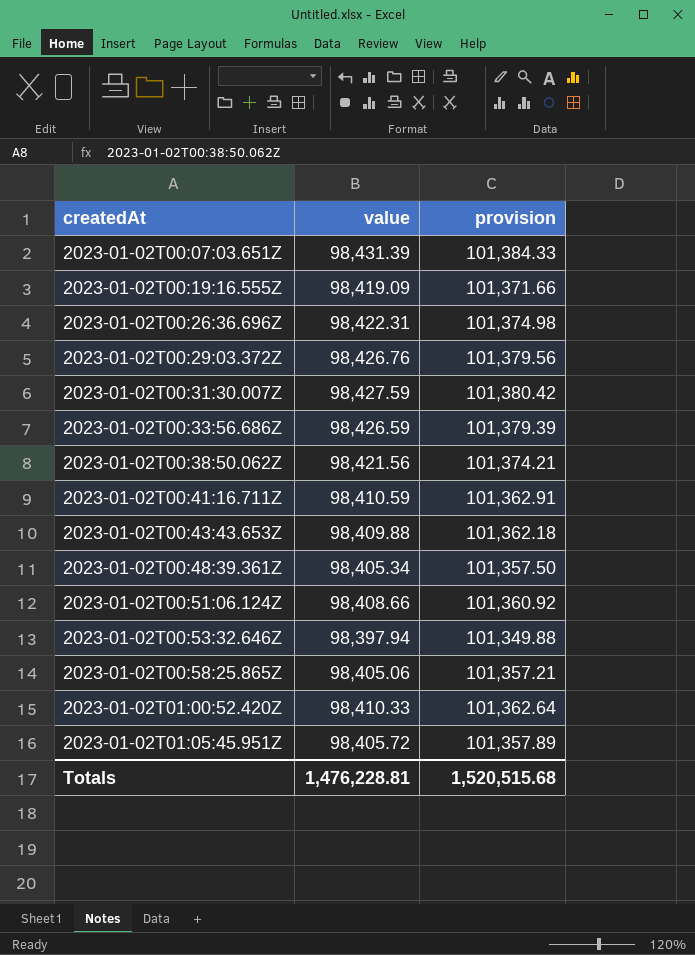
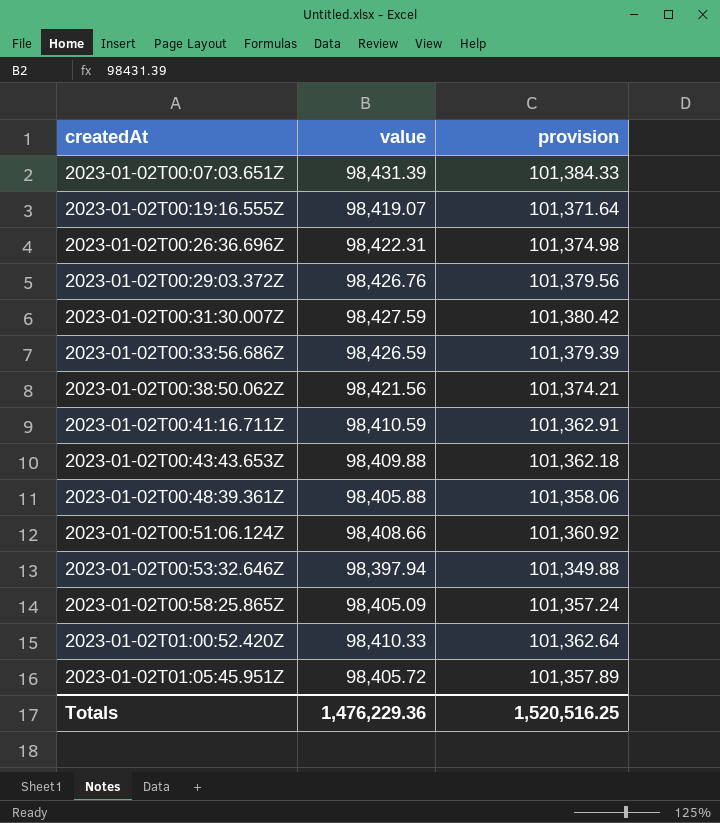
2023-01-02T00:19:16.555Z | value: 98,419.09 -> 98,419.07
2023-01-02T00:19:16.555Z | provision: 101,371.66 -> 101,371.64
2023-01-02T00:48:39.361Z | value: 98,405.34 -> 98,405.88
2023-01-02T00:48:39.361Z | provision: 101,357.50 -> 101,358.06
2023-01-02T00:58:25.865Z | value: 98,405.06 -> 98,405.09
2023-01-02T00:58:25.865Z | provision: 101,357.21 -> 101,357.24
Totals | value: 1,476,228.81 -> 1,476,229.36
Totals | provision: 1,520,515.68 -> 1,520,516.25

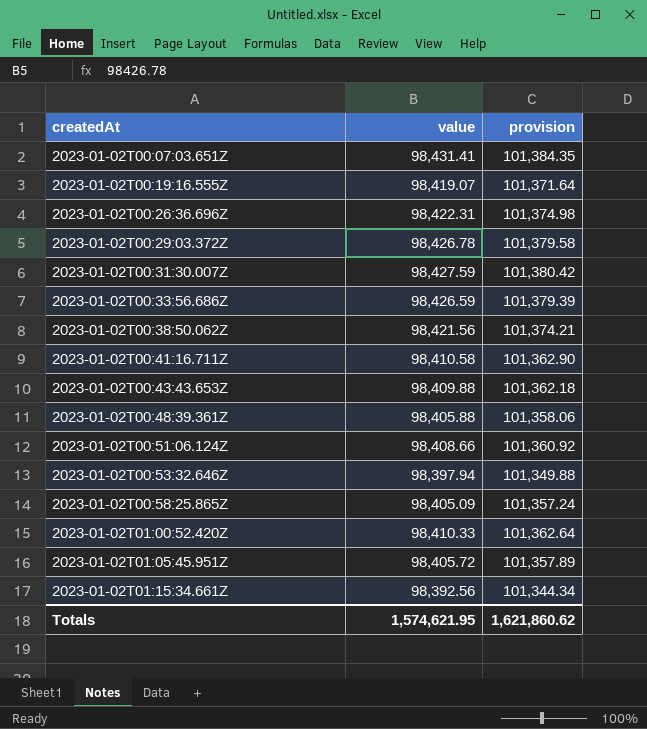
2023-01-02T00:07:03.651Z | value: 98,431.39 -> 98,431.41
2023-01-02T00:07:03.651Z | provision: 101,384.33 -> 101,384.35
2023-01-02T00:29:03.372Z | value: 98,426.76 -> 98,426.78
2023-01-02T00:29:03.372Z | provision: 101,379.56 -> 101,379.58
2023-01-02T00:41:16.711Z | value: 98,410.59 -> 98,410.58
2023-01-02T00:41:16.711Z | provision: 101,362.91 -> 101,362.90
row 2023-01-02T01:15:34.661Z: none -> 98,392.56 | 101,344.34
Totals | value: 1,476,229.36 -> 1,574,621.95
Totals | provision: 1,520,516.25 -> 1,621,860.62

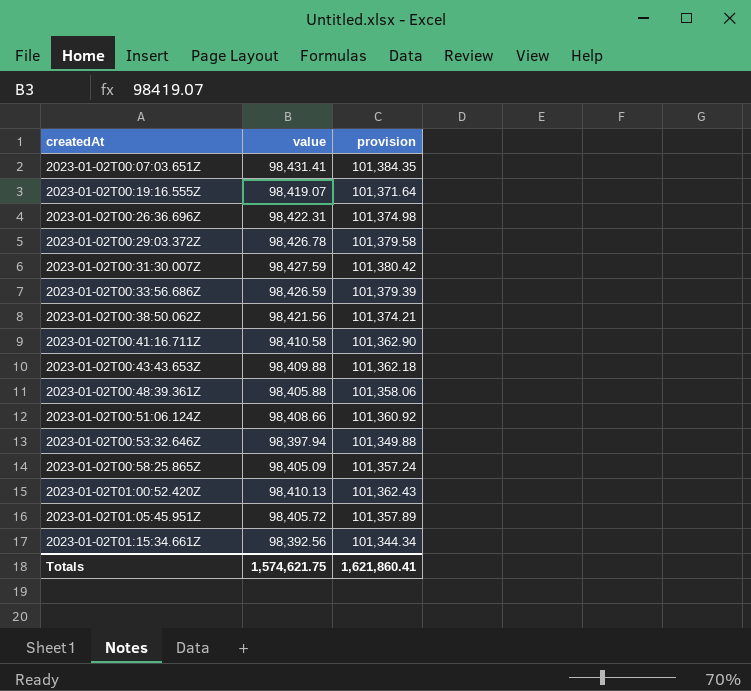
2023-01-02T01:00:52.420Z | value: 98,410.33 -> 98,410.13
2023-01-02T01:00:52.420Z | provision: 101,362.64 -> 101,362.43
Totals | value: 1,574,621.95 -> 1,574,621.75
Totals | provision: 1,621,860.62 -> 1,621,860.41

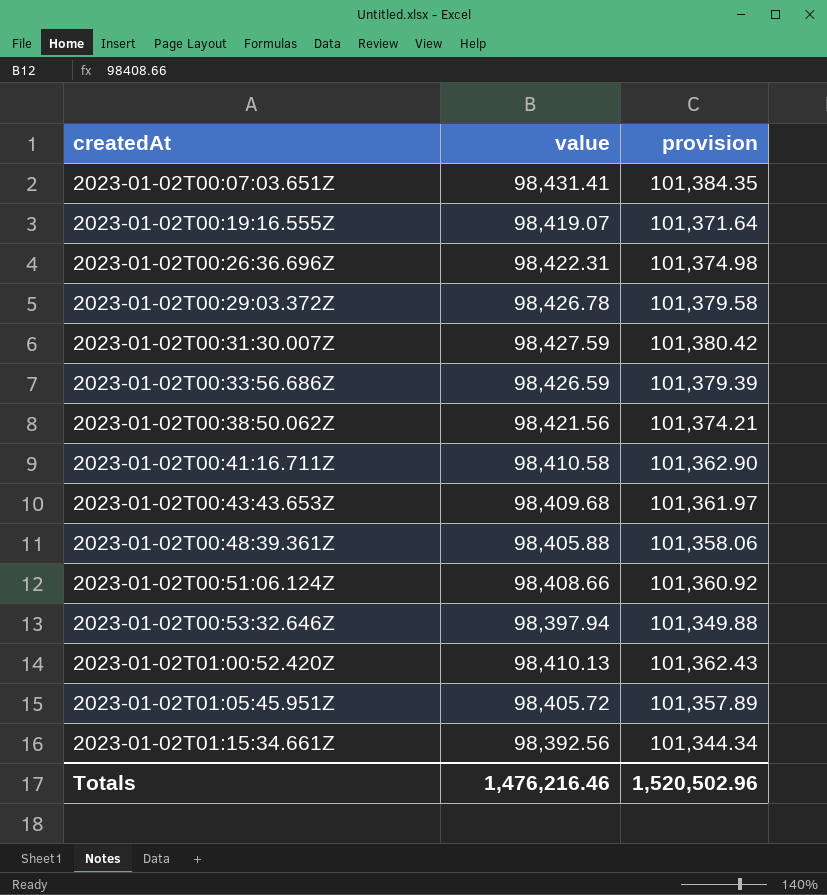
row 2023-01-02T00:58:25.865Z: 98,405.09 | 101,357.24 -> none
2023-01-02T00:43:43.653Z | value: 98,409.88 -> 98,409.68
2023-01-02T00:43:43.653Z | provision: 101,362.18 -> 101,361.97
Totals | value: 1,574,621.75 -> 1,476,216.46
Totals | provision: 1,621,860.41 -> 1,520,502.96

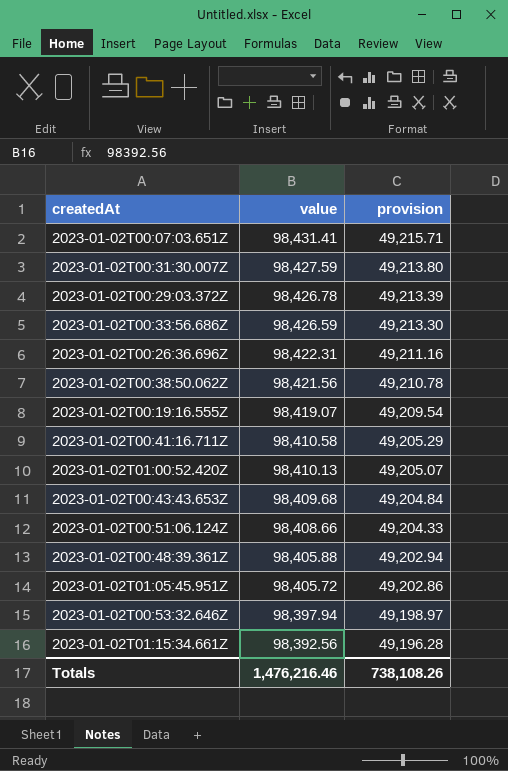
row order: createdAt ascending -> value descending
column provision | formula: [value] * 1.03 -> [value] * 0.5
Totals | provision: 1,520,502.96 -> 738,108.26

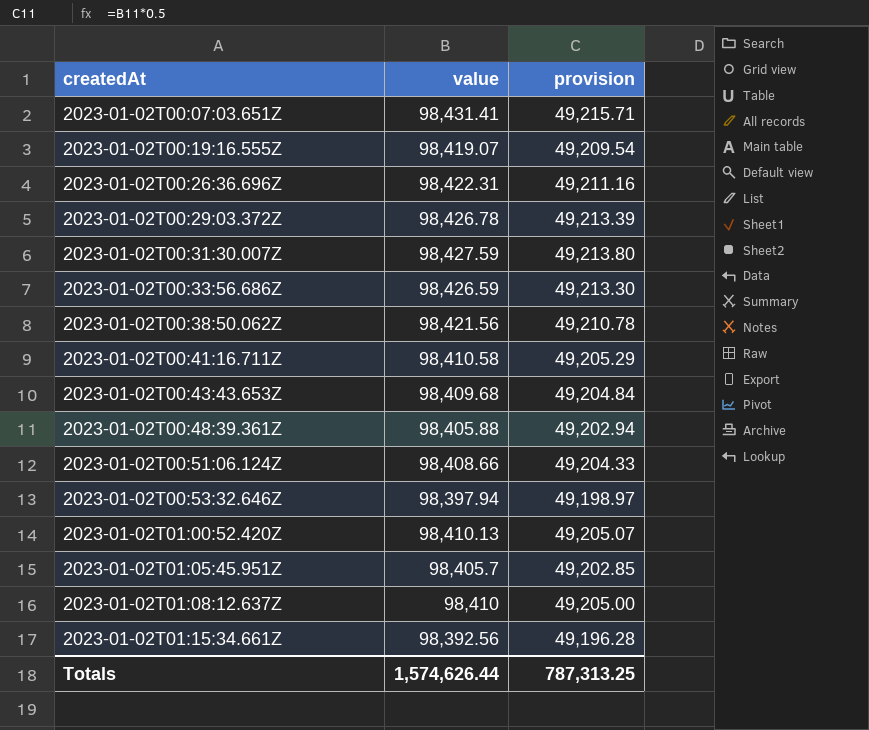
row order: value descending -> createdAt ascending
2023-01-02T01:05:45.951Z | value: 98,405.72 -> 98,405.7
2023-01-02T01:05:45.951Z | provision: 49,202.86 -> 49,202.85
row 2023-01-02T01:08:12.637Z: none -> 98,410 | 49,205.00
Totals | value: 1,476,216.46 -> 1,574,626.44
Totals | provision: 738,108.26 -> 787,313.25

